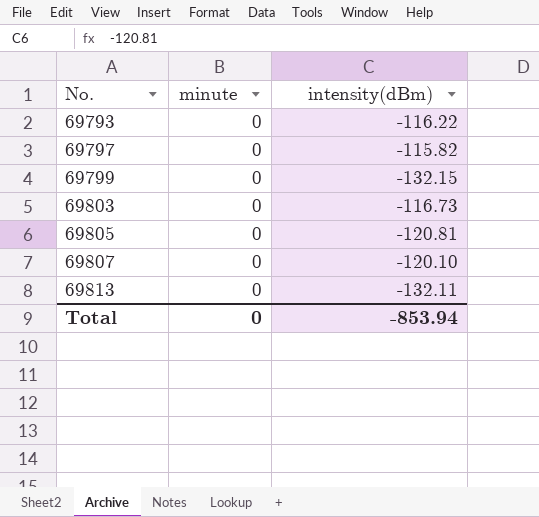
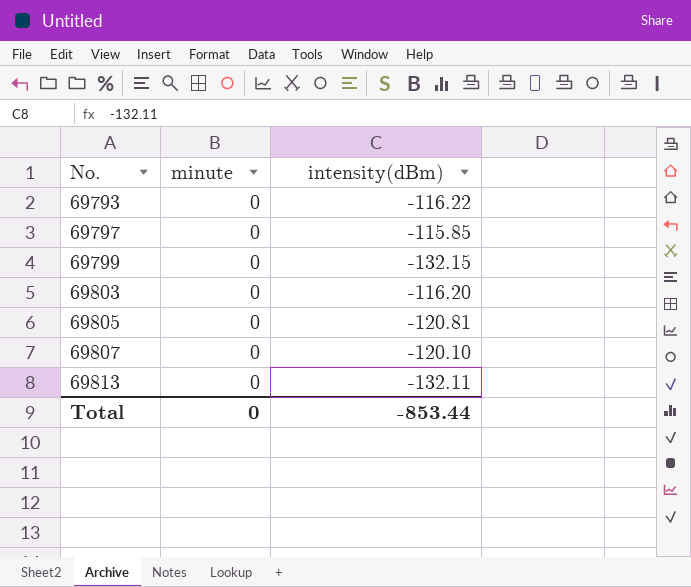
69797 | intensity(dBm): -115.82 -> -115.85
69803 | intensity(dBm): -116.73 -> -116.20
Total | intensity(dBm): -853.94 -> -853.44

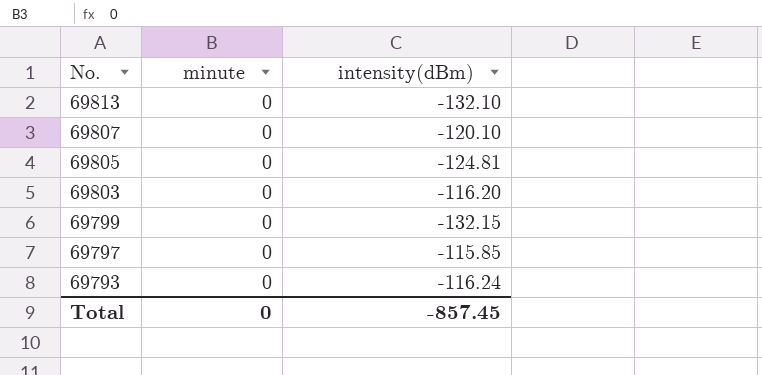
row order: No. ascending -> No. descending
69813 | intensity(dBm): -132.11 -> -132.10
69805 | intensity(dBm): -120.81 -> -124.81
69793 | intensity(dBm): -116.22 -> -116.24
Total | intensity(dBm): -853.44 -> -857.45

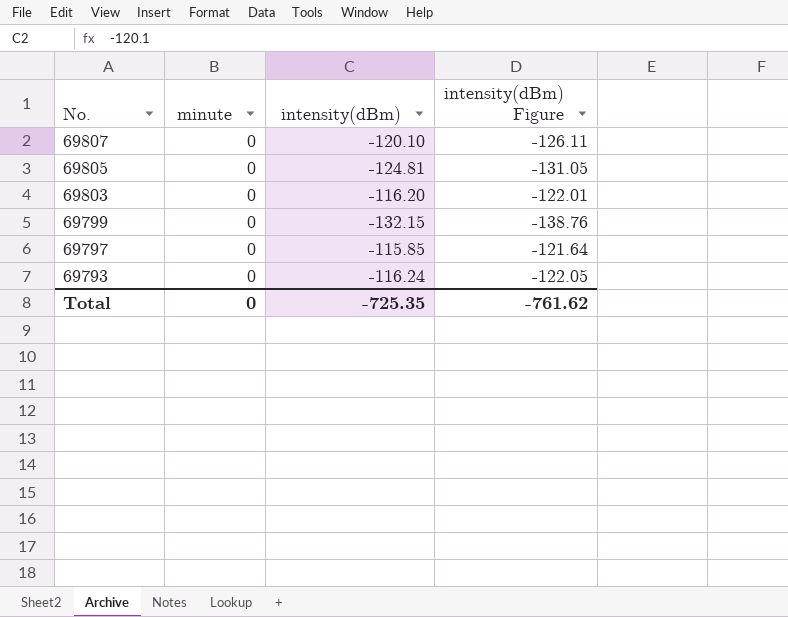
column intensity(dBm) Figure | formula: none -> [intensity(dBm)] * 1.05
row 69813: 0 | -132.10 -> none
Total | intensity(dBm): -857.45 -> -725.35

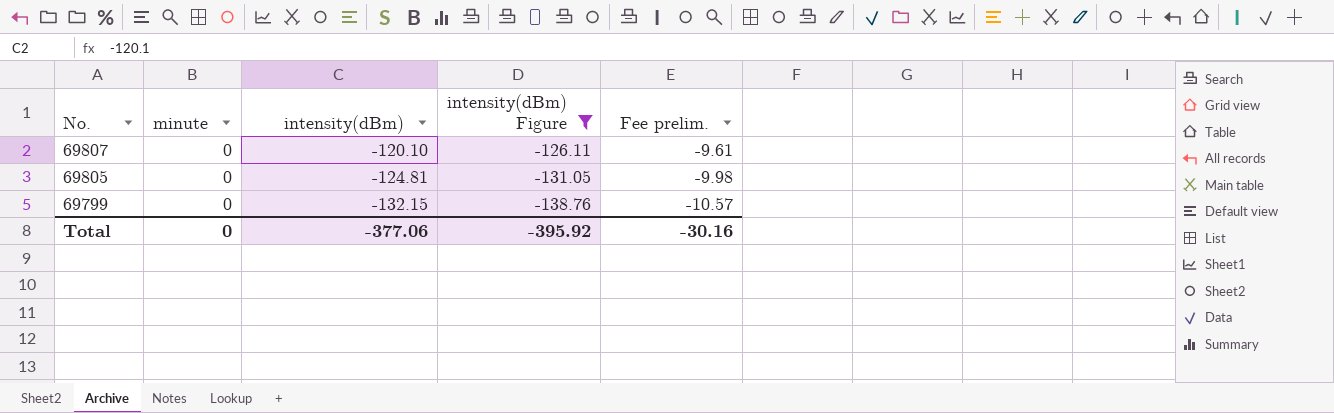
filter: none -> intensity(dBm) Figure <= -126.11
column Fee prelim. | formula: none -> [intensity(dBm)] * 0.08
Total | intensity(dBm): -725.35 -> -377.06
Total | intensity(dBm) Figure: -761.62 -> -395.92

